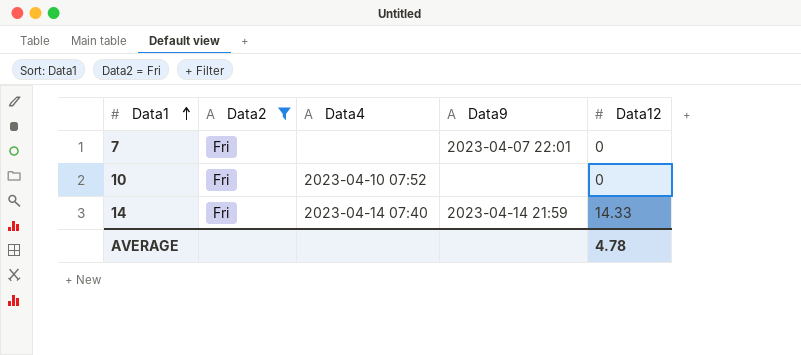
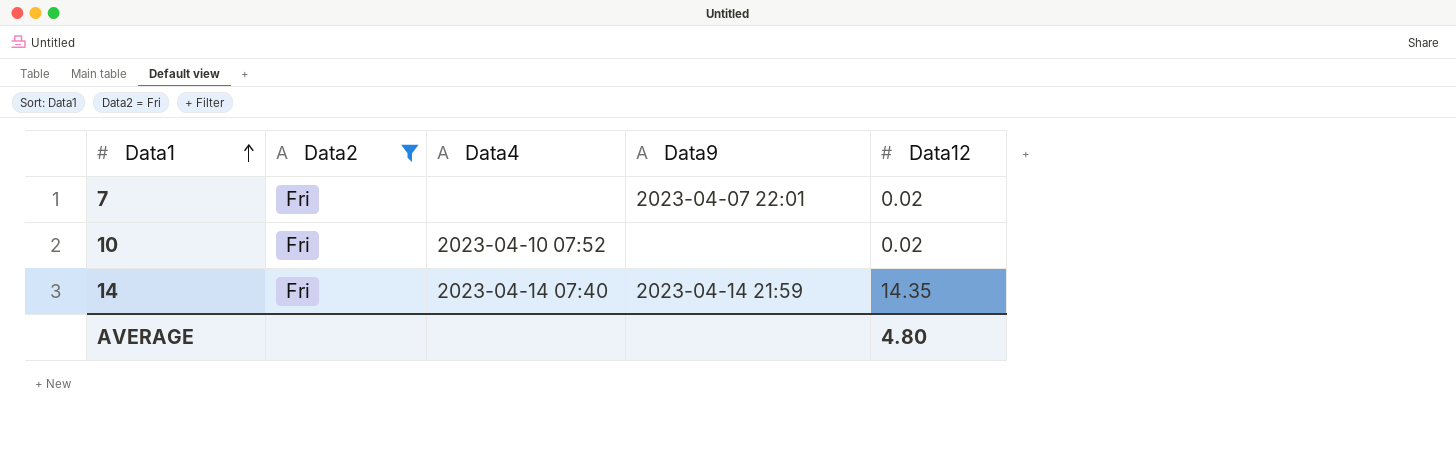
7 | Data12: 0 -> 0.02
10 | Data12: 0 -> 0.02
14 | Data12: 14.33 -> 14.35
AVERAGE | Data12: 4.78 -> 4.80

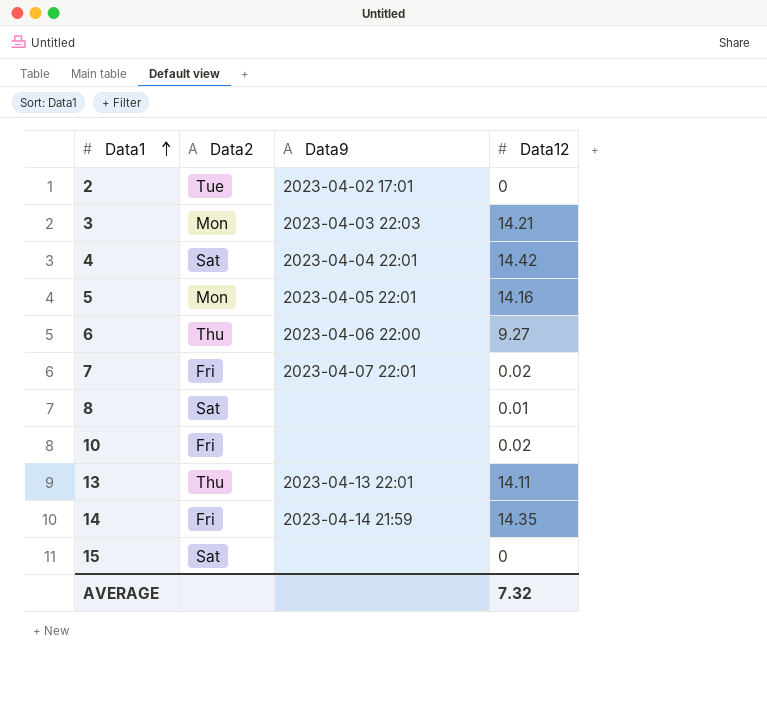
filter: Data2 = Fri -> none
column Data4 | position: 3 -> none
AVERAGE | Data12: 4.80 -> 7.32

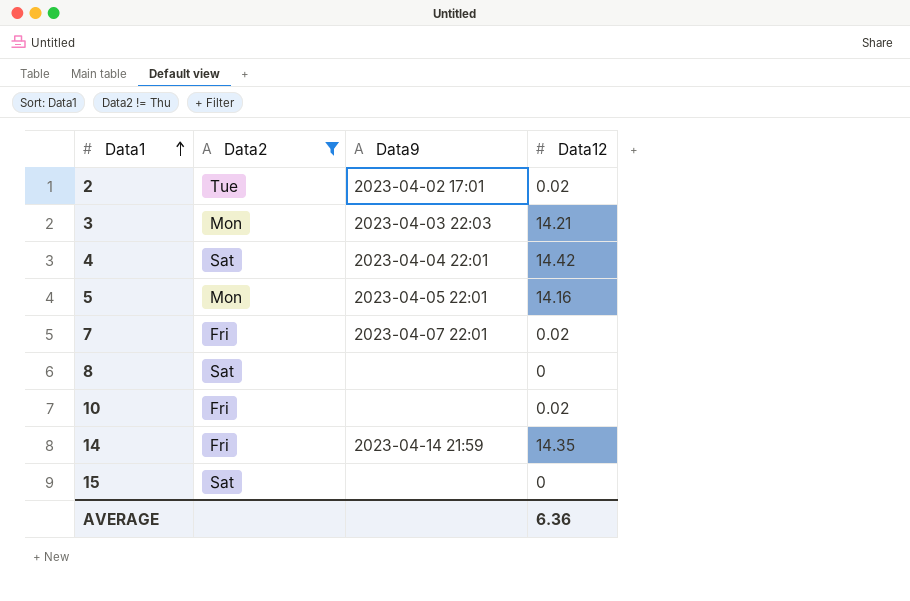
filter: none -> Data2 != Thu
2 | Data12: 0 -> 0.02
8 | Data12: 0.01 -> 0
AVERAGE | Data12: 7.32 -> 6.36

